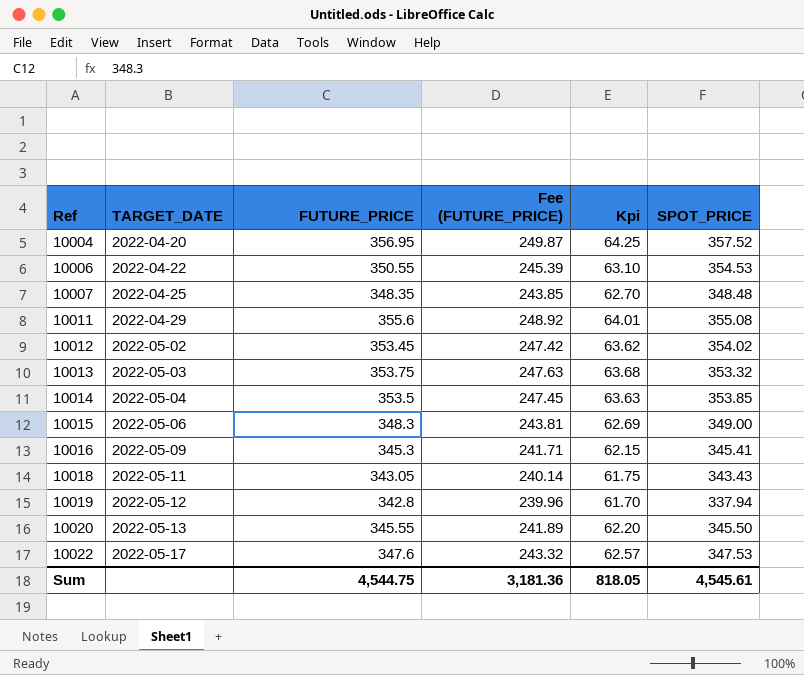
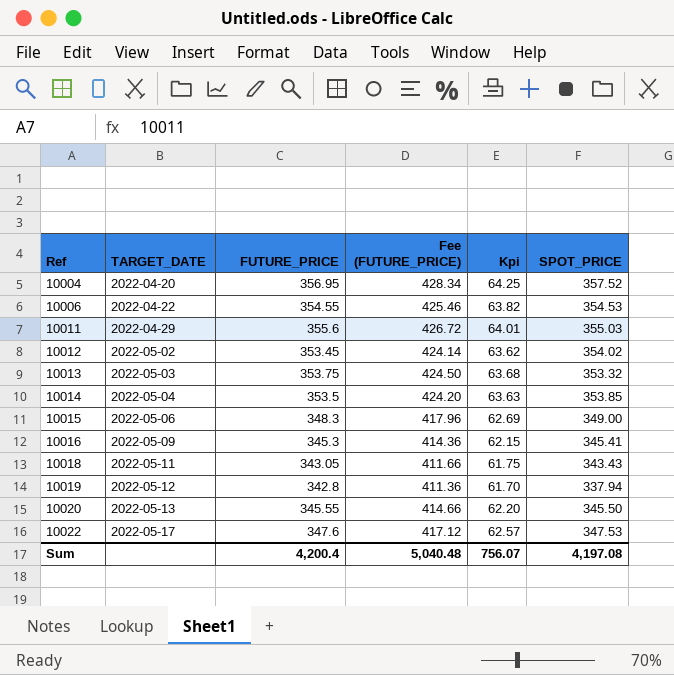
column Fee (FUTURE_PRICE) | formula: [FUTURE_PRICE] * 0.7 -> [FUTURE_PRICE] * 1.2
row 10007: 2022-04-25 | 348.35 | 243.85 | 62.70 | 348.48 -> none
10006 | FUTURE_PRICE: 350.55 -> 354.55
10006 | Kpi: 63.10 -> 63.82
10011 | SPOT_PRICE: 355.08 -> 355.03
Sum | FUTURE_PRICE: 4,544.75 -> 4,200.4
Sum | Fee (FUTURE_PRICE): 3,181.36 -> 5,040.48
Sum | Kpi: 818.05 -> 756.07
Sum | SPOT_PRICE: 4,545.61 -> 4,197.08

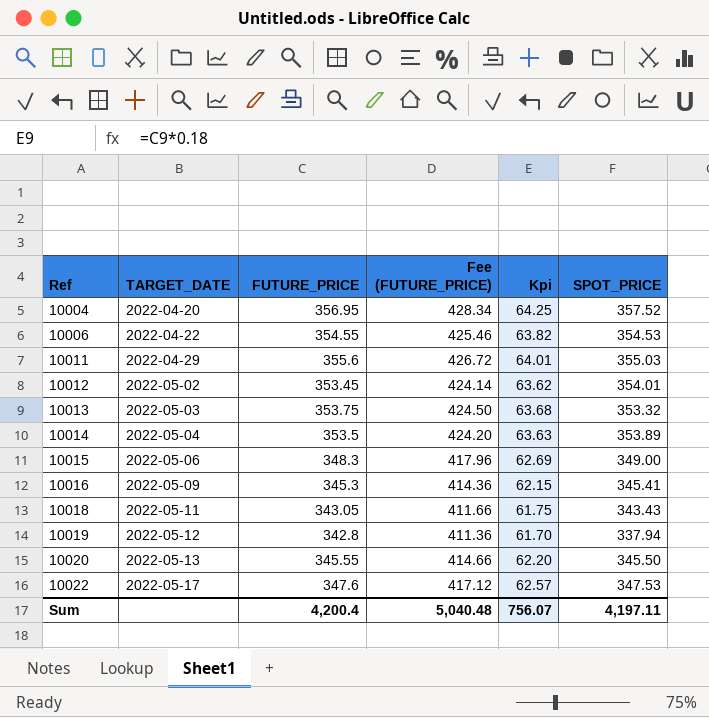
10012 | SPOT_PRICE: 354.02 -> 354.01
10014 | SPOT_PRICE: 353.85 -> 353.89
Sum | SPOT_PRICE: 4,197.08 -> 4,197.11

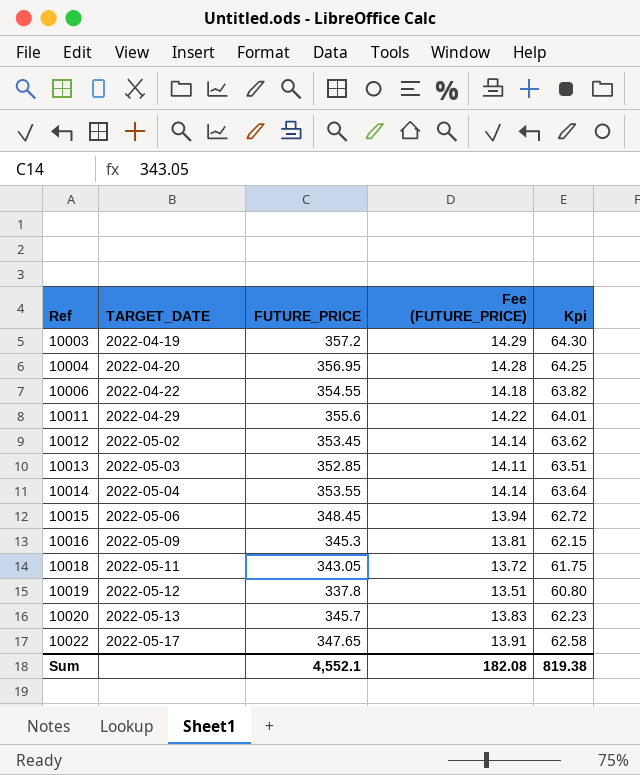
column SPOT_PRICE | position: 6 -> none
column Fee (FUTURE_PRICE) | formula: [FUTURE_PRICE] * 1.2 -> [FUTURE_PRICE] * 0.04
row 10003: none -> 2022-04-19 | 357.2 | 14.29 | 64.30
10013 | FUTURE_PRICE: 353.75 -> 352.85
10013 | Kpi: 63.68 -> 63.51
10014 | FUTURE_PRICE: 353.5 -> 353.55
10014 | Kpi: 63.63 -> 63.64
10015 | FUTURE_PRICE: 348.3 -> 348.45
10015 | Kpi: 62.69 -> 62.72
10019 | FUTURE_PRICE: 342.8 -> 337.8
10019 | Kpi: 61.70 -> 60.80
10020 | FUTURE_PRICE: 345.55 -> 345.7
10020 | Kpi: 62.20 -> 62.23
10022 | FUTURE_PRICE: 347.6 -> 347.65
10022 | Kpi: 62.57 -> 62.58
Sum | FUTURE_PRICE: 4,200.4 -> 4,552.1
Sum | Fee (FUTURE_PRICE): 5,040.48 -> 182.08
Sum | Kpi: 756.07 -> 819.38

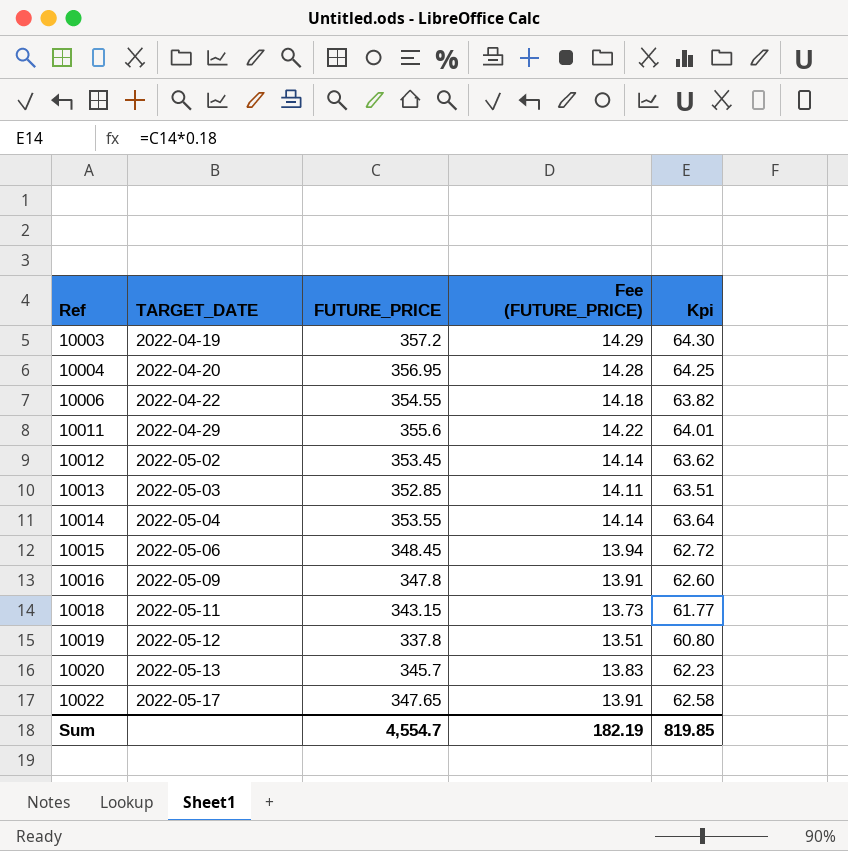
10016 | FUTURE_PRICE: 345.3 -> 347.8
10016 | Fee (FUTURE_PRICE): 13.81 -> 13.91
10016 | Kpi: 62.15 -> 62.60
10018 | FUTURE_PRICE: 343.05 -> 343.15
10018 | Fee (FUTURE_PRICE): 13.72 -> 13.73
10018 | Kpi: 61.75 -> 61.77
Sum | FUTURE_PRICE: 4,552.1 -> 4,554.7
Sum | Fee (FUTURE_PRICE): 182.08 -> 182.19
Sum | Kpi: 819.38 -> 819.85

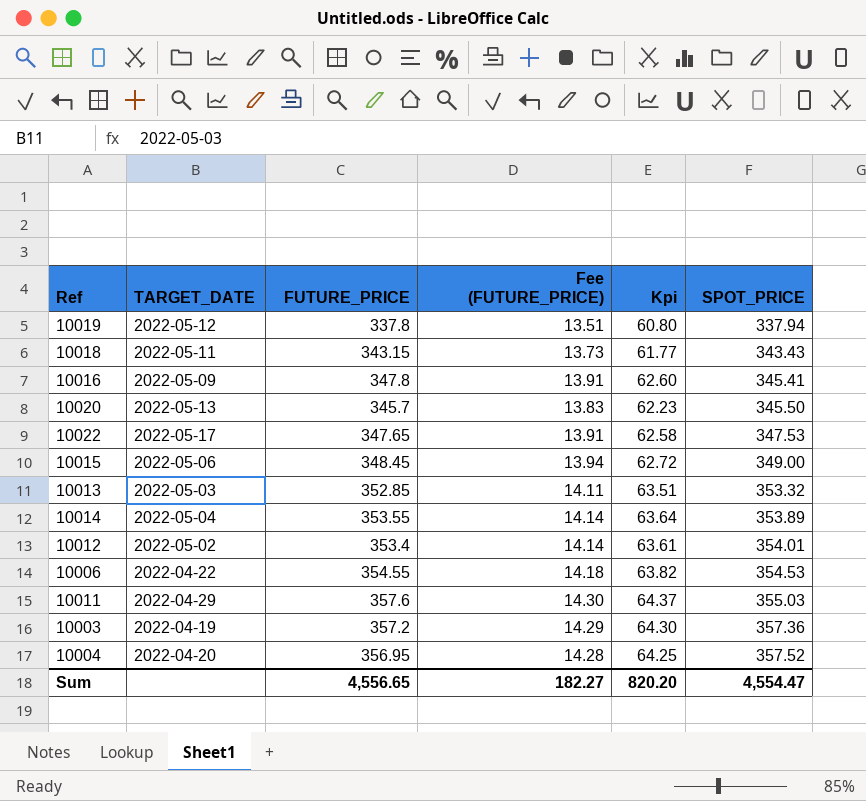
row order: Ref ascending -> SPOT_PRICE ascending
column SPOT_PRICE | position: none -> 6
10012 | FUTURE_PRICE: 353.45 -> 353.4
10012 | Kpi: 63.62 -> 63.61
10011 | FUTURE_PRICE: 355.6 -> 357.6
10011 | Fee (FUTURE_PRICE): 14.22 -> 14.30
10011 | Kpi: 64.01 -> 64.37
Sum | FUTURE_PRICE: 4,554.7 -> 4,556.65
Sum | Fee (FUTURE_PRICE): 182.19 -> 182.27
Sum | Kpi: 819.85 -> 820.20

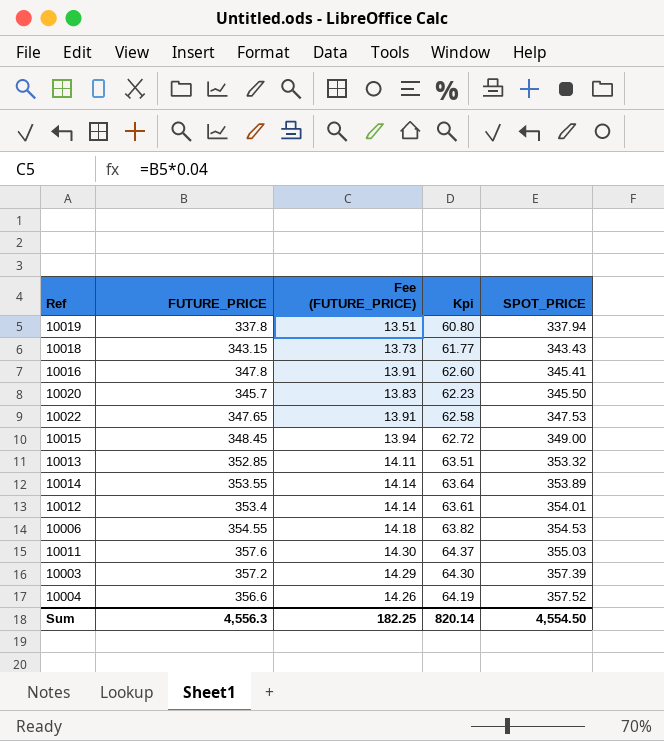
column TARGET_DATE | position: 2 -> none
10003 | SPOT_PRICE: 357.36 -> 357.39
10004 | FUTURE_PRICE: 356.95 -> 356.6
10004 | Fee (FUTURE_PRICE): 14.28 -> 14.26
10004 | Kpi: 64.25 -> 64.19
Sum | FUTURE_PRICE: 4,556.65 -> 4,556.3
Sum | Fee (FUTURE_PRICE): 182.27 -> 182.25
Sum | Kpi: 820.20 -> 820.14
Sum | SPOT_PRICE: 4,554.47 -> 4,554.50

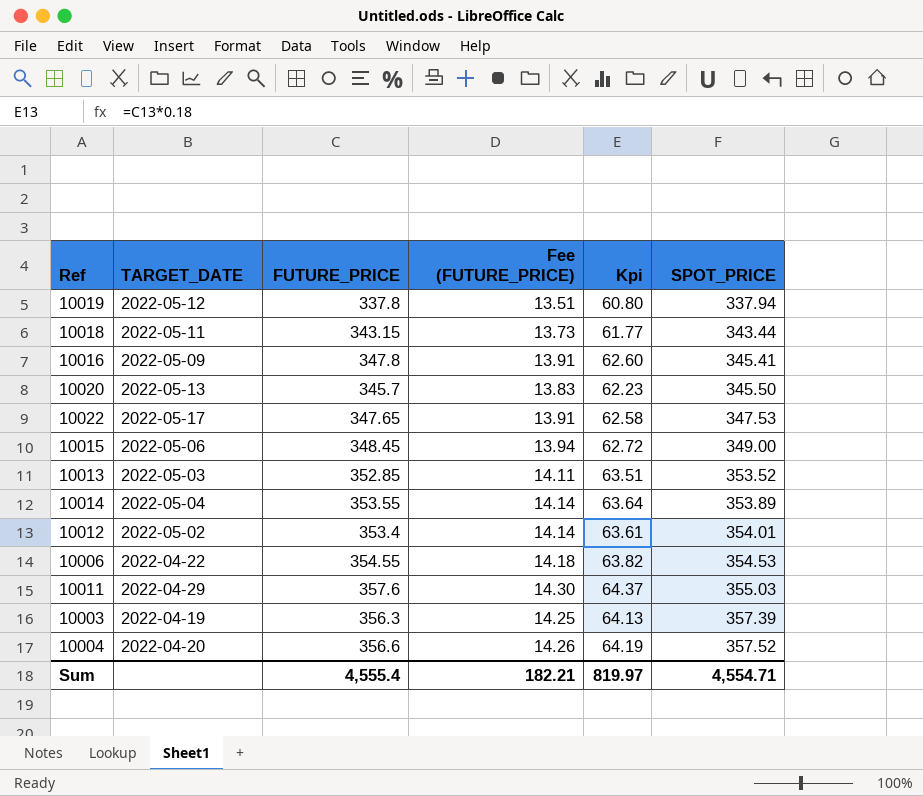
column TARGET_DATE | position: none -> 2
10018 | SPOT_PRICE: 343.43 -> 343.44
10013 | SPOT_PRICE: 353.32 -> 353.52
10003 | FUTURE_PRICE: 357.2 -> 356.3
10003 | Fee (FUTURE_PRICE): 14.29 -> 14.25
10003 | Kpi: 64.30 -> 64.13
Sum | FUTURE_PRICE: 4,556.3 -> 4,555.4
Sum | Fee (FUTURE_PRICE): 182.25 -> 182.21
Sum | Kpi: 820.14 -> 819.97
Sum | SPOT_PRICE: 4,554.50 -> 4,554.71

